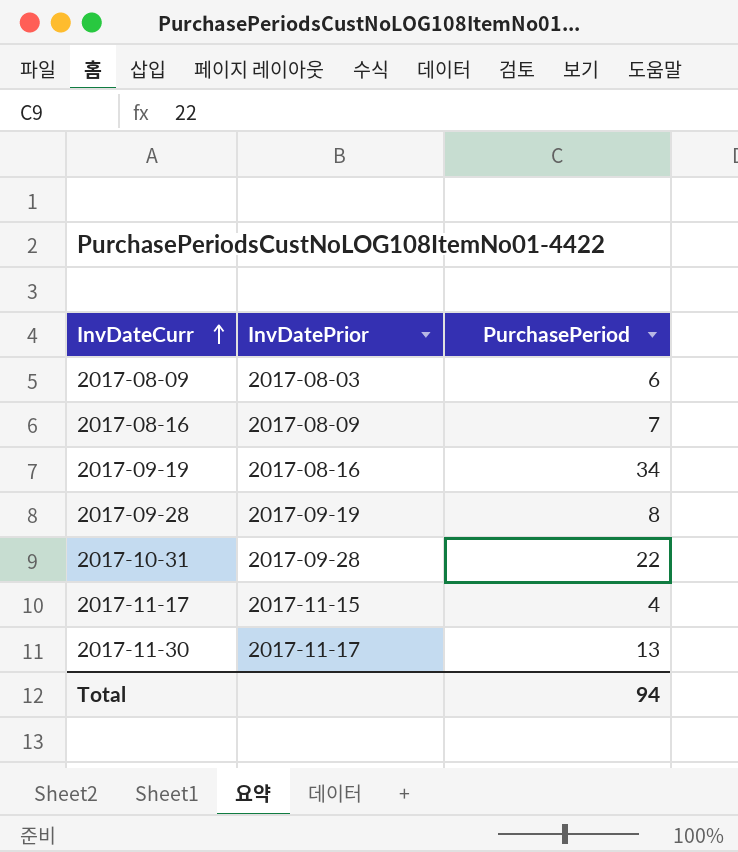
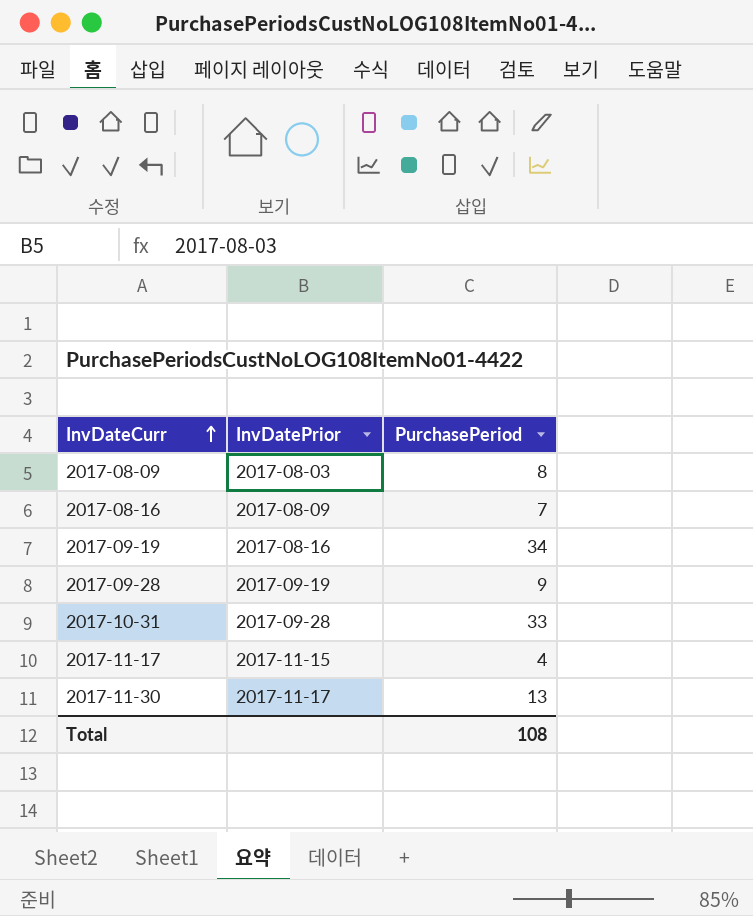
2017-08-09 | PurchasePeriod: 6 -> 8
2017-09-28 | PurchasePeriod: 8 -> 9
2017-10-31 | PurchasePeriod: 22 -> 33
Total | PurchasePeriod: 94 -> 108

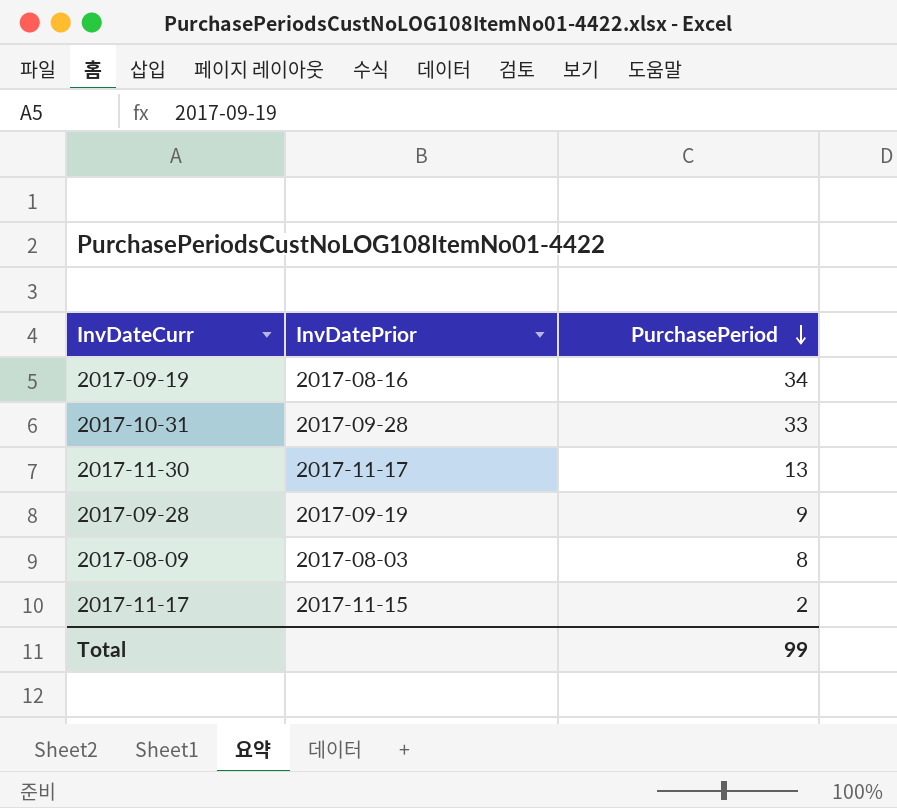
row order: InvDateCurr ascending -> PurchasePeriod descending
row 2017-08-16: 2017-08-09 | 7 -> none
2017-11-17 | PurchasePeriod: 4 -> 2
Total | PurchasePeriod: 108 -> 99

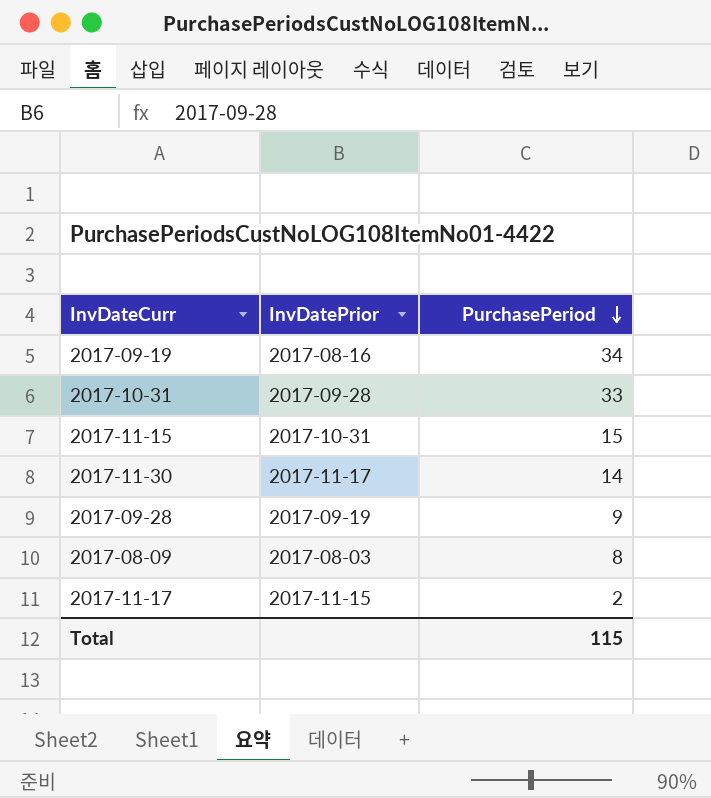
row 2017-11-15: none -> 2017-10-31 | 15
2017-11-30 | PurchasePeriod: 13 -> 14
Total | PurchasePeriod: 99 -> 115

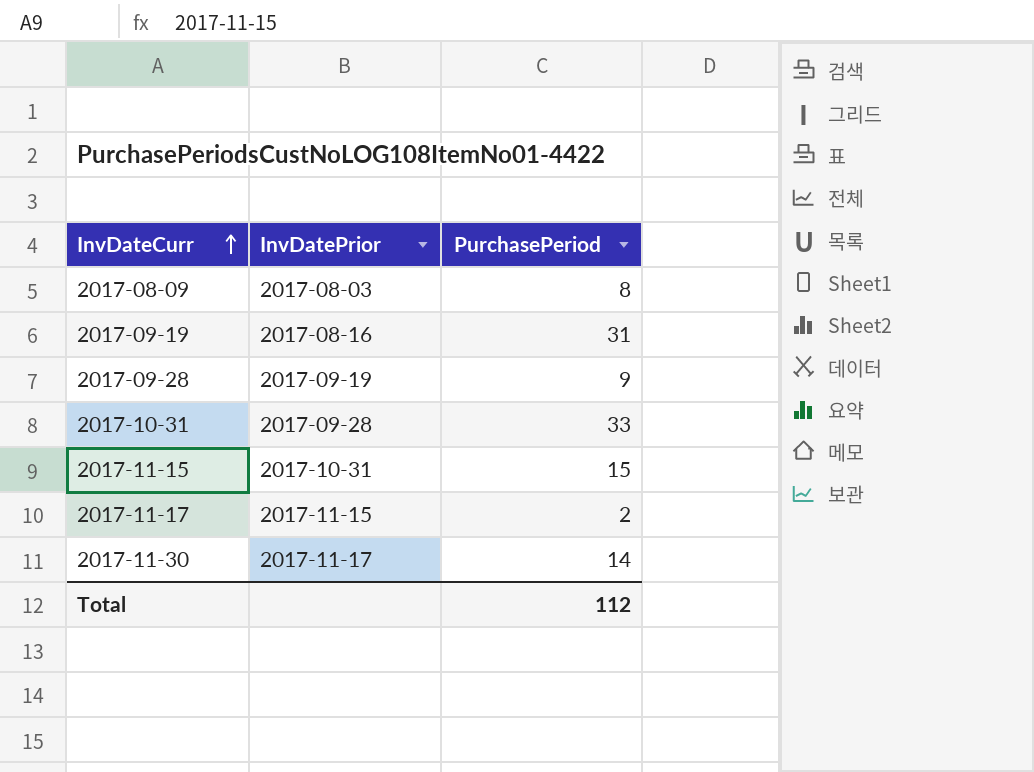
row order: PurchasePeriod descending -> InvDateCurr ascending
2017-09-19 | PurchasePeriod: 34 -> 31
Total | PurchasePeriod: 115 -> 112

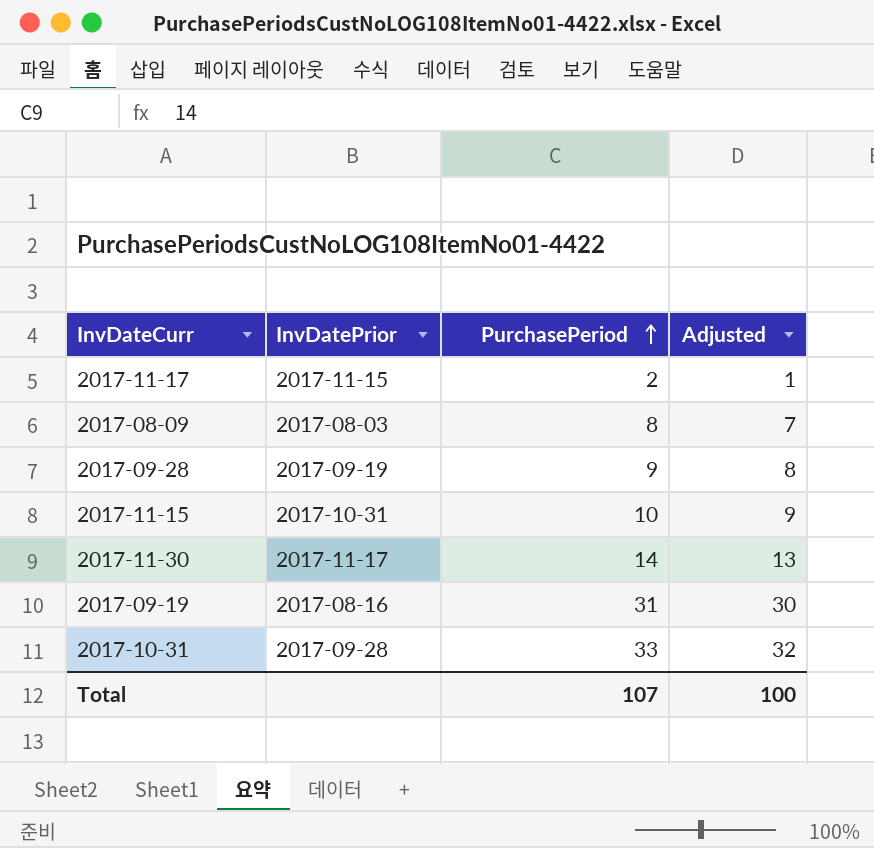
row order: InvDateCurr ascending -> PurchasePeriod ascending
column Adjusted | formula: none -> [PurchasePeriod] - 1
2017-11-15 | PurchasePeriod: 15 -> 10
Total | PurchasePeriod: 112 -> 107

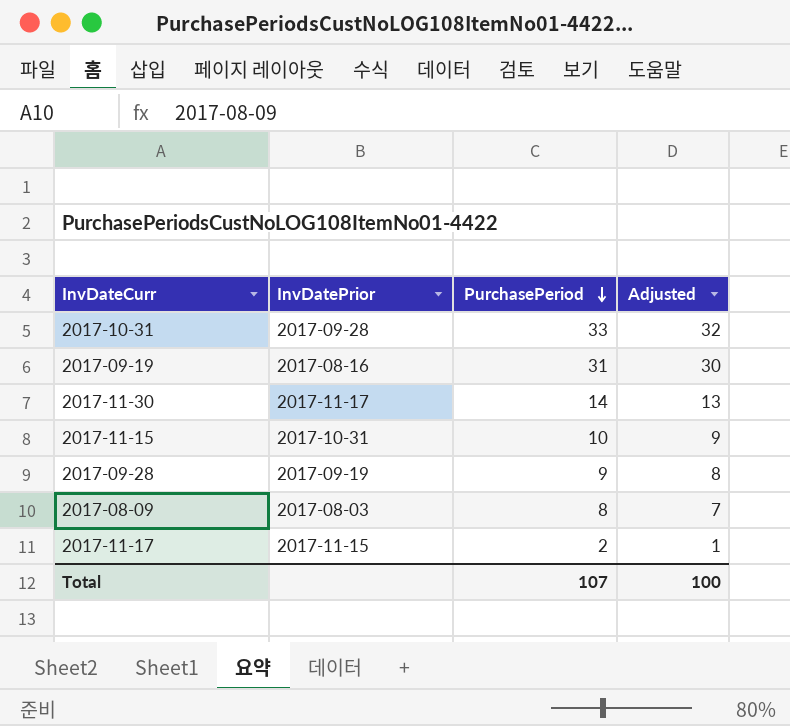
row order: PurchasePeriod ascending -> PurchasePeriod descending

